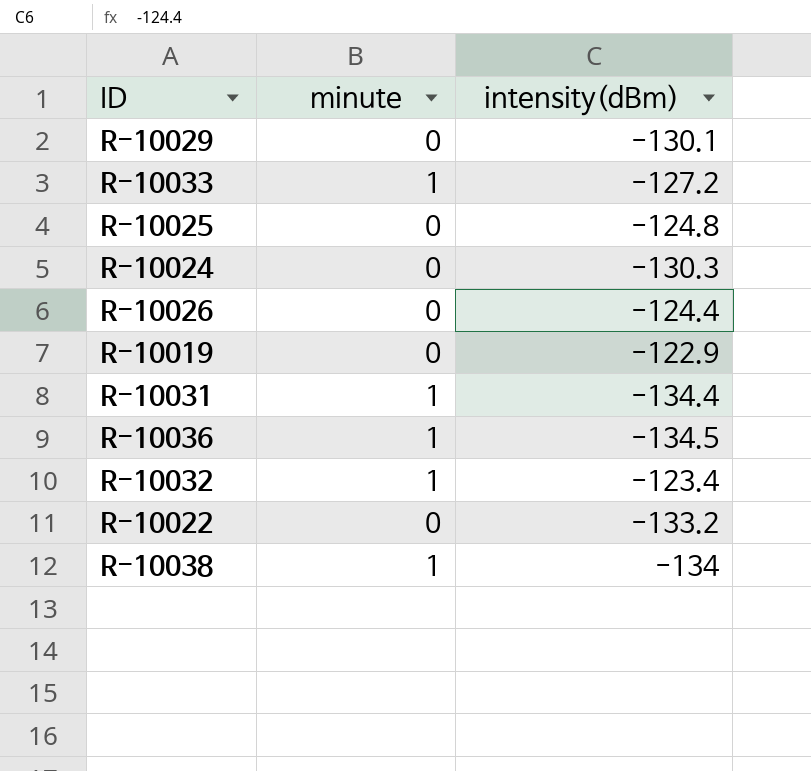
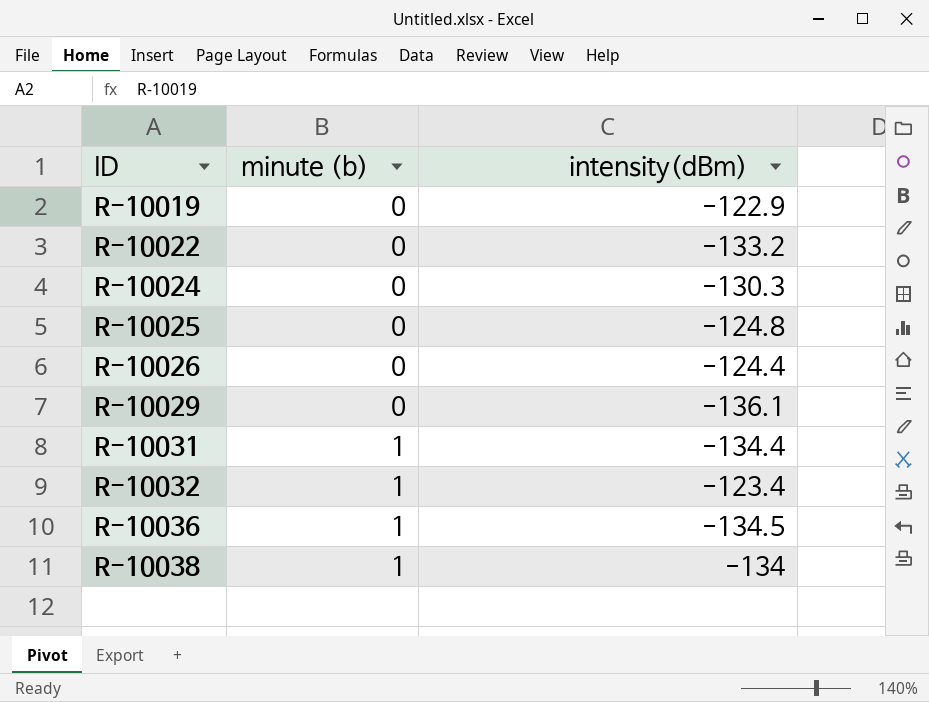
row order: none -> ID ascending
column name: minute -> minute (b)
row R-10033: 1 | -127.2 -> none
R-10029 | intensity(dBm): -130.1 -> -136.1

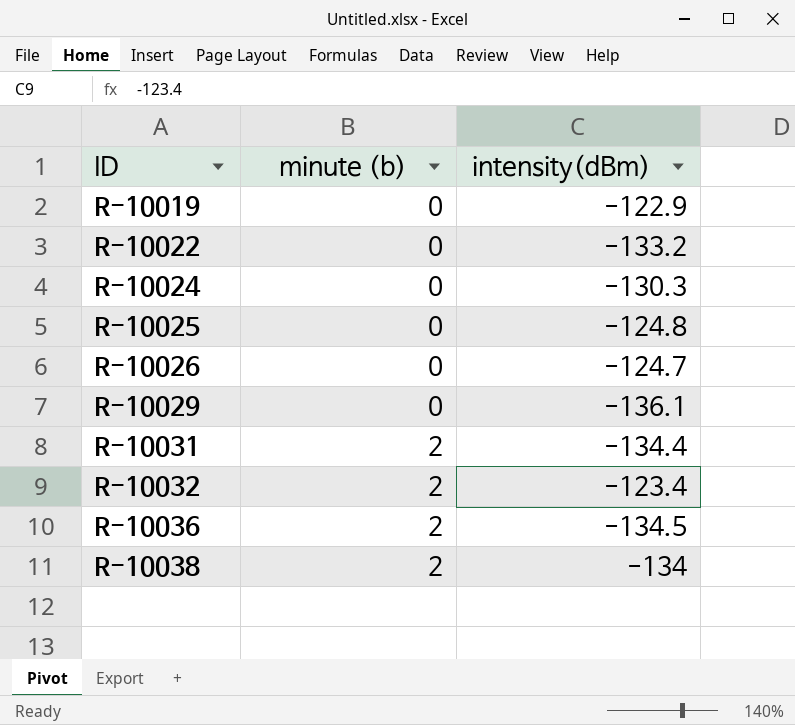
R-10026 | intensity(dBm): -124.4 -> -124.7
R-10031 | minute (b): 1 -> 2
R-10032 | minute (b): 1 -> 2
R-10036 | minute (b): 1 -> 2
R-10038 | minute (b): 1 -> 2

